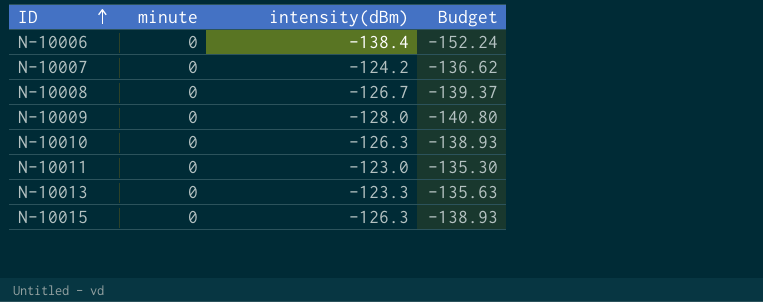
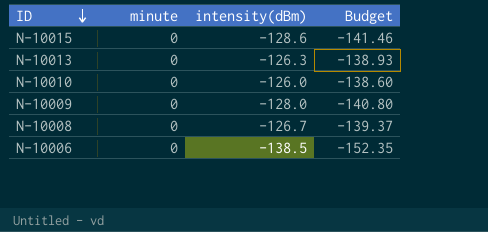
row order: ID ascending -> ID descending
row N-10007: 0 | -124.2 | -136.62 -> none
row N-10011: 0 | -123.0 | -135.30 -> none
N-10015 | intensity(dBm): -126.3 -> -128.6
N-10015 | Budget: -138.93 -> -141.46
N-10013 | intensity(dBm): -123.3 -> -126.3
N-10013 | Budget: -135.63 -> -138.93
N-10010 | intensity(dBm): -126.3 -> -126.0
N-10010 | Budget: -138.93 -> -138.60
N-10006 | intensity(dBm): -138.4 -> -138.5
N-10006 | Budget: -152.24 -> -152.35

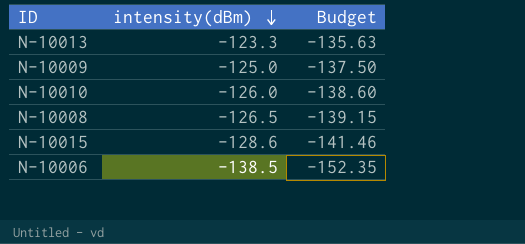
row order: ID descending -> intensity(dBm) descending
column minute | position: 2 -> none
N-10013 | intensity(dBm): -126.3 -> -123.3
N-10013 | Budget: -138.93 -> -135.63
N-10009 | intensity(dBm): -128.0 -> -125.0
N-10009 | Budget: -140.80 -> -137.50
N-10008 | intensity(dBm): -126.7 -> -126.5
N-10008 | Budget: -139.37 -> -139.15

